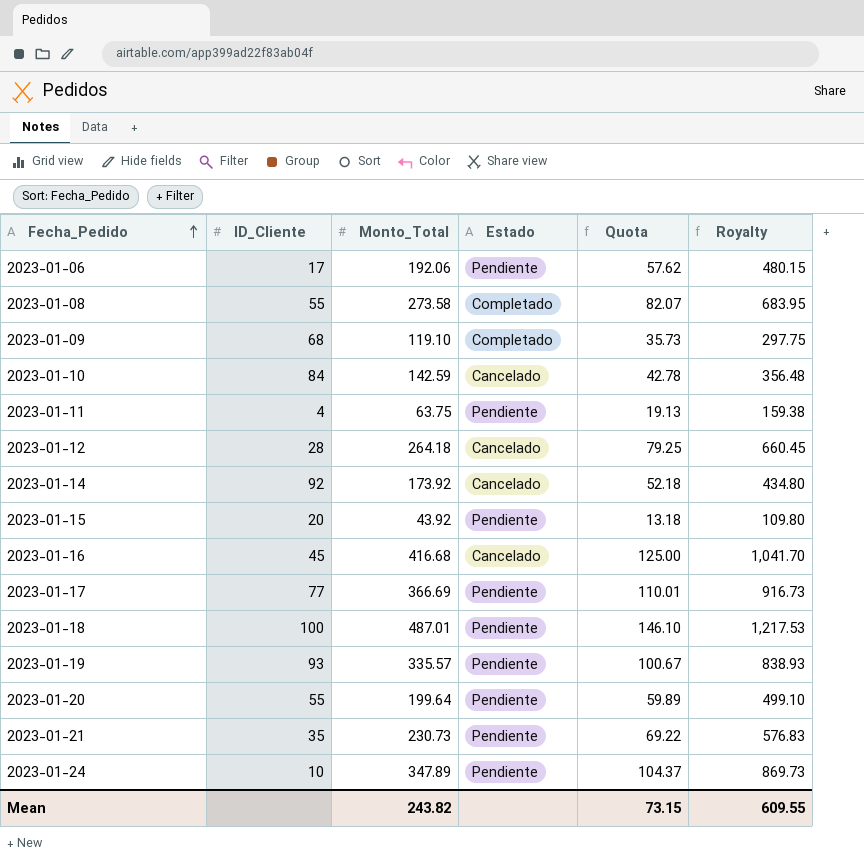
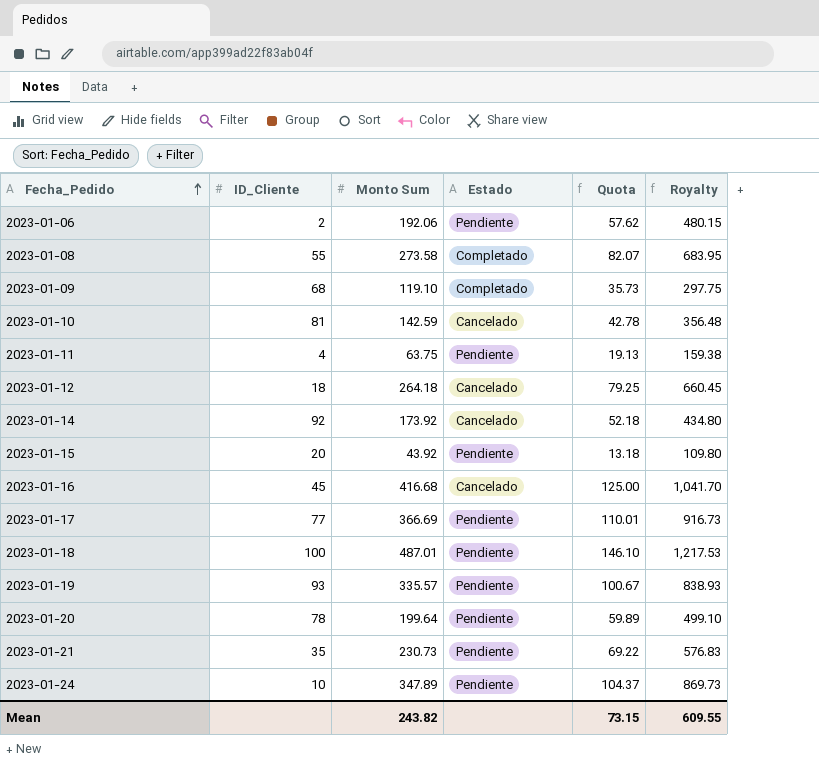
column name: Monto_Total -> Monto Sum
2023-01-06 | ID_Cliente: 17 -> 2
2023-01-10 | ID_Cliente: 84 -> 81
2023-01-12 | ID_Cliente: 28 -> 18
2023-01-20 | ID_Cliente: 55 -> 78

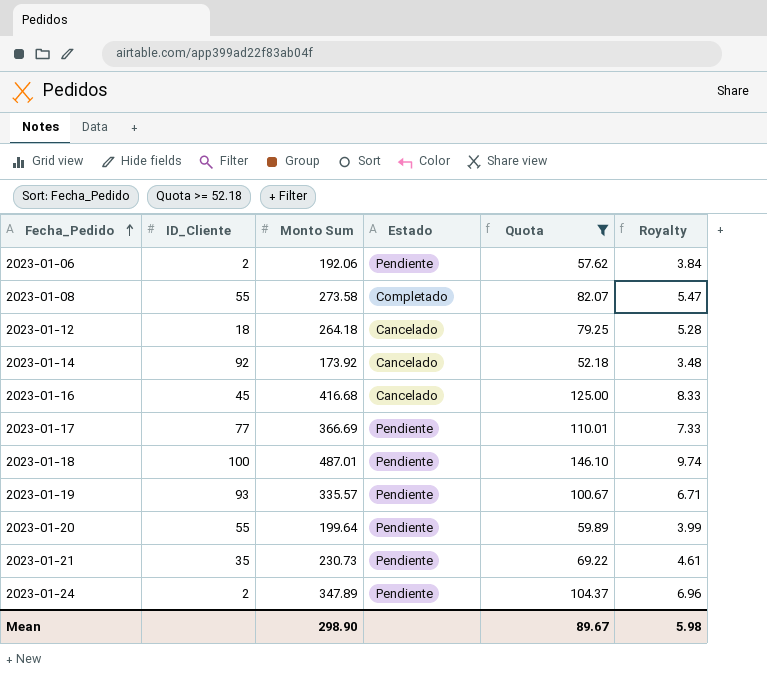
filter: none -> Quota >= 52.18
column Royalty | formula: [Monto Sum] * 2.5 -> [Monto Sum] * 0.02
2023-01-20 | ID_Cliente: 78 -> 55
2023-01-24 | ID_Cliente: 10 -> 2
Mean | Monto Sum: 243.82 -> 298.90
Mean | Quota: 73.15 -> 89.67
Mean | Royalty: 609.55 -> 5.98

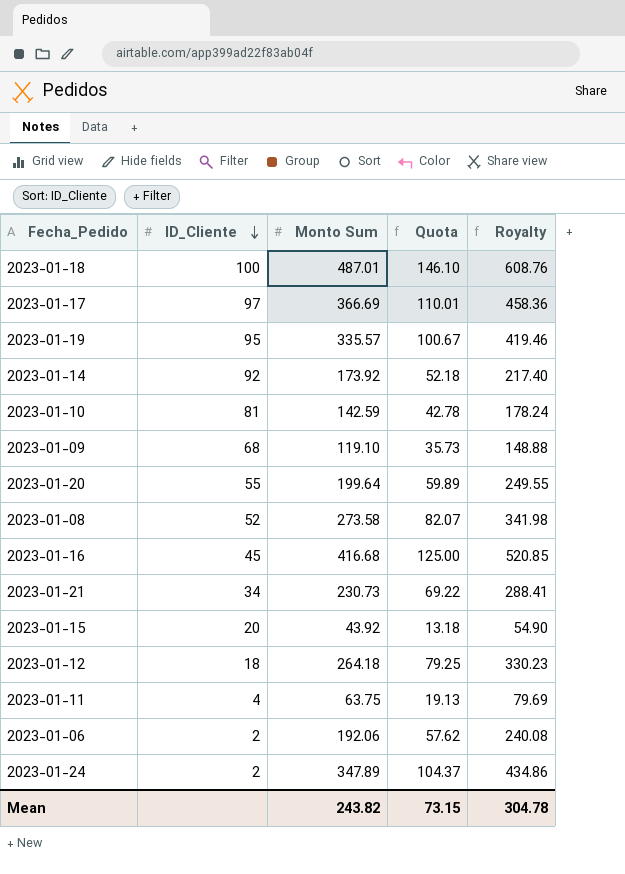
filter: Quota >= 52.18 -> none
row order: Fecha_Pedido ascending -> ID_Cliente descending
column Estado | position: 4 -> none
column Royalty | formula: [Monto Sum] * 0.02 -> [Monto Sum] * 1.25
2023-01-17 | ID_Cliente: 77 -> 97
2023-01-19 | ID_Cliente: 93 -> 95
2023-01-08 | ID_Cliente: 55 -> 52
2023-01-21 | ID_Cliente: 35 -> 34
Mean | Monto Sum: 298.90 -> 243.82
Mean | Quota: 89.67 -> 73.15
Mean | Royalty: 5.98 -> 304.78

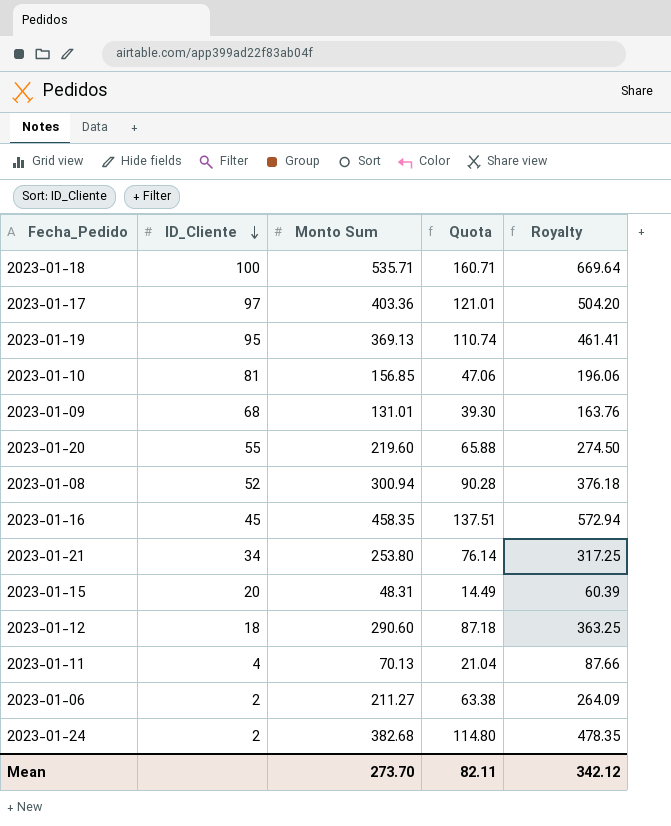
row 2023-01-14: 92 | 173.92 | 52.18 | 217.40 -> none
2023-01-18 | Monto Sum: 487.01 -> 535.71
2023-01-18 | Quota: 146.10 -> 160.71
2023-01-18 | Royalty: 608.76 -> 669.64
2023-01-17 | Monto Sum: 366.69 -> 403.36
2023-01-17 | Quota: 110.01 -> 121.01
2023-01-17 | Royalty: 458.36 -> 504.20
2023-01-19 | Monto Sum: 335.57 -> 369.13
2023-01-19 | Quota: 100.67 -> 110.74
2023-01-19 | Royalty: 419.46 -> 461.41
2023-01-10 | Monto Sum: 142.59 -> 156.85
2023-01-10 | Quota: 42.78 -> 47.06
2023-01-10 | Royalty: 178.24 -> 196.06
2023-01-09 | Monto Sum: 119.10 -> 131.01
2023-01-09 | Quota: 35.73 -> 39.30
2023-01-09 | Royalty: 148.88 -> 163.76
2023-01-20 | Monto Sum: 199.64 -> 219.60
2023-01-20 | Quota: 59.89 -> 65.88
2023-01-20 | Royalty: 249.55 -> 274.50
2023-01-08 | Monto Sum: 273.58 -> 300.94
2023-01-08 | Quota: 82.07 -> 90.28
2023-01-08 | Royalty: 341.98 -> 376.18
2023-01-16 | Monto Sum: 416.68 -> 458.35
2023-01-16 | Quota: 125.00 -> 137.51
2023-01-16 | Royalty: 520.85 -> 572.94
2023-01-21 | Monto Sum: 230.73 -> 253.80
2023-01-21 | Quota: 69.22 -> 76.14
2023-01-21 | Royalty: 288.41 -> 317.25
2023-01-15 | Monto Sum: 43.92 -> 48.31
2023-01-15 | Quota: 13.18 -> 14.49
2023-01-15 | Royalty: 54.90 -> 60.39
2023-01-12 | Monto Sum: 264.18 -> 290.60
2023-01-12 | Quota: 79.25 -> 87.18
2023-01-12 | Royalty: 330.23 -> 363.25
2023-01-11 | Monto Sum: 63.75 -> 70.13
2023-01-11 | Quota: 19.13 -> 21.04
2023-01-11 | Royalty: 79.69 -> 87.66
2023-01-06 | Monto Sum: 192.06 -> 211.27
2023-01-06 | Quota: 57.62 -> 63.38
2023-01-06 | Royalty: 240.08 -> 264.09
2023-01-24 | Monto Sum: 347.89 -> 382.68
2023-01-24 | Quota: 104.37 -> 114.80
2023-01-24 | Royalty: 434.86 -> 478.35
Mean | Monto Sum: 243.82 -> 273.70
Mean | Quota: 73.15 -> 82.11
Mean | Royalty: 304.78 -> 342.12

